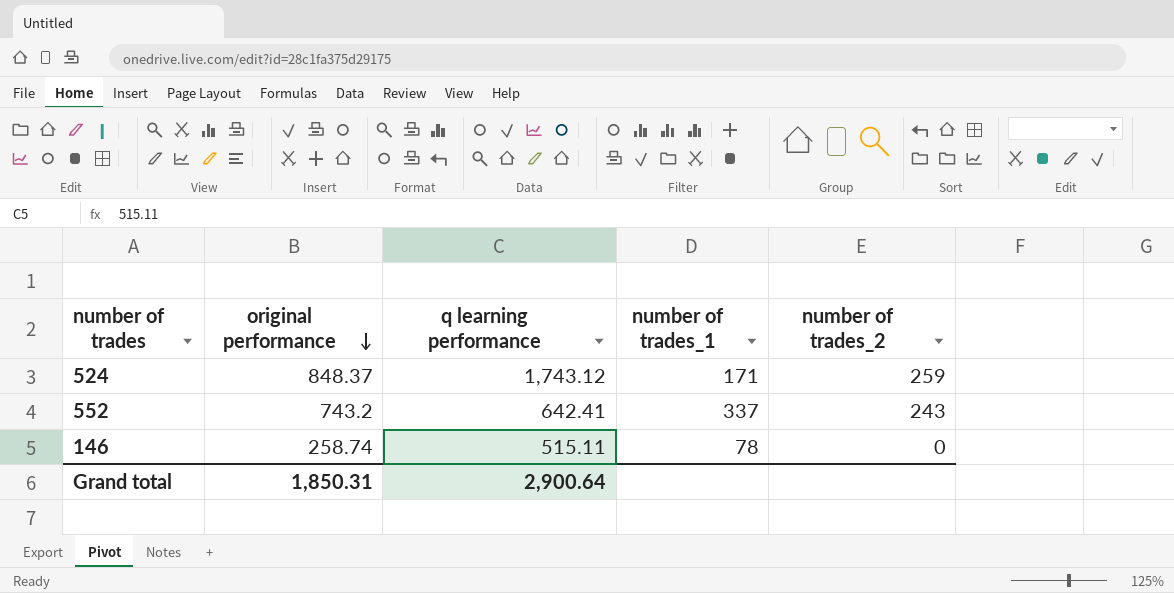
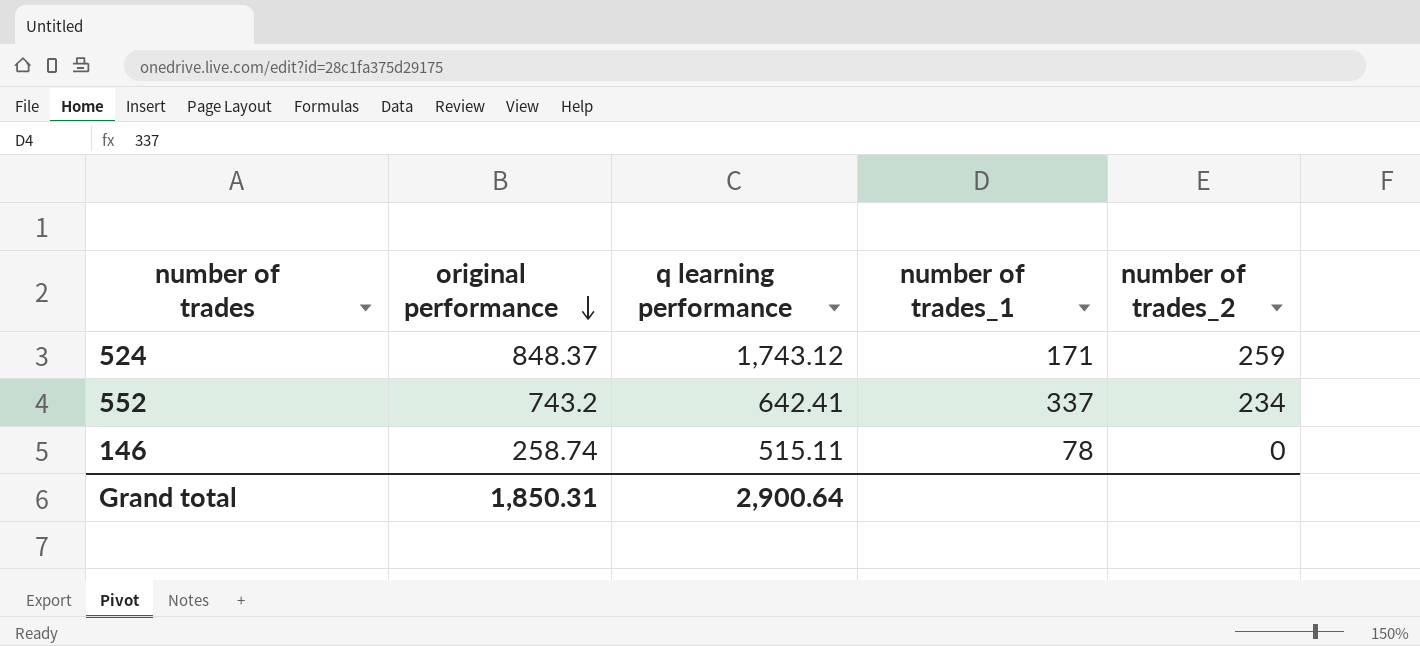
552 | number of trades_2: 243 -> 234

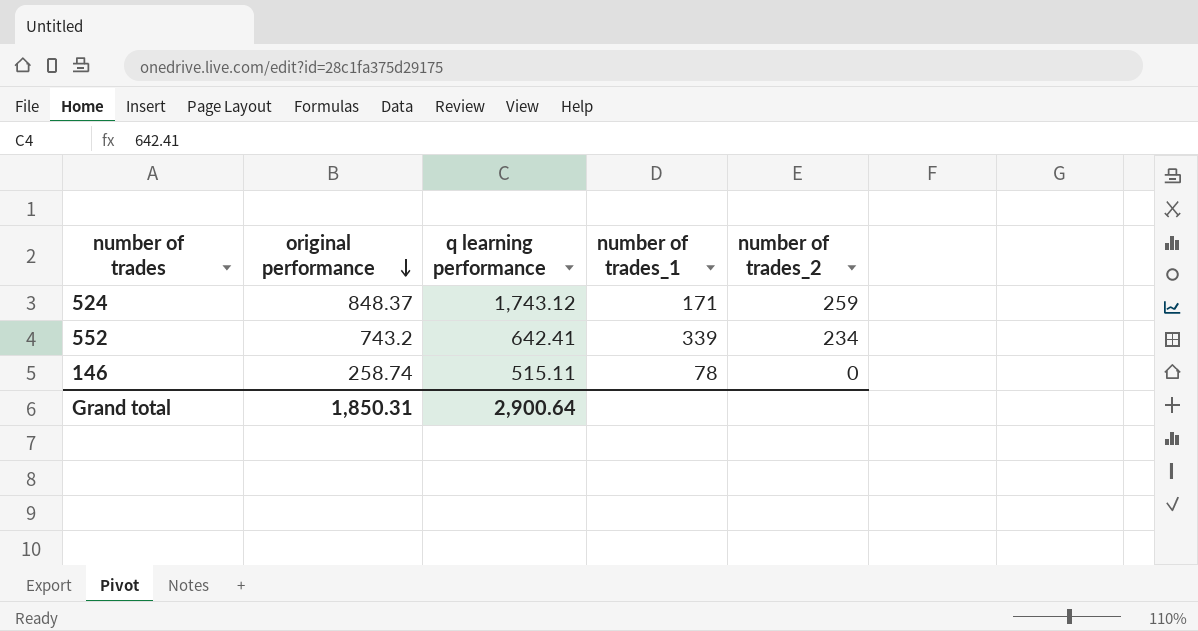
552 | number of trades_1: 337 -> 339

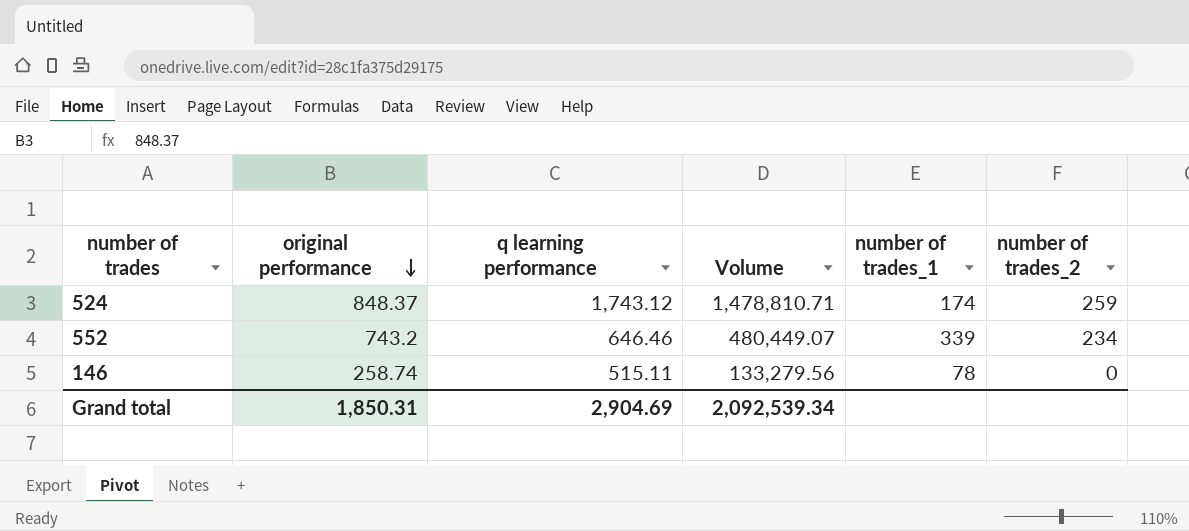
column Volume | formula: none -> [original performance] * [q learning performance]
524 | number of trades_1: 171 -> 174
552 | q learning performance: 642.41 -> 646.46
Grand total | q learning performance: 2,900.64 -> 2,904.69

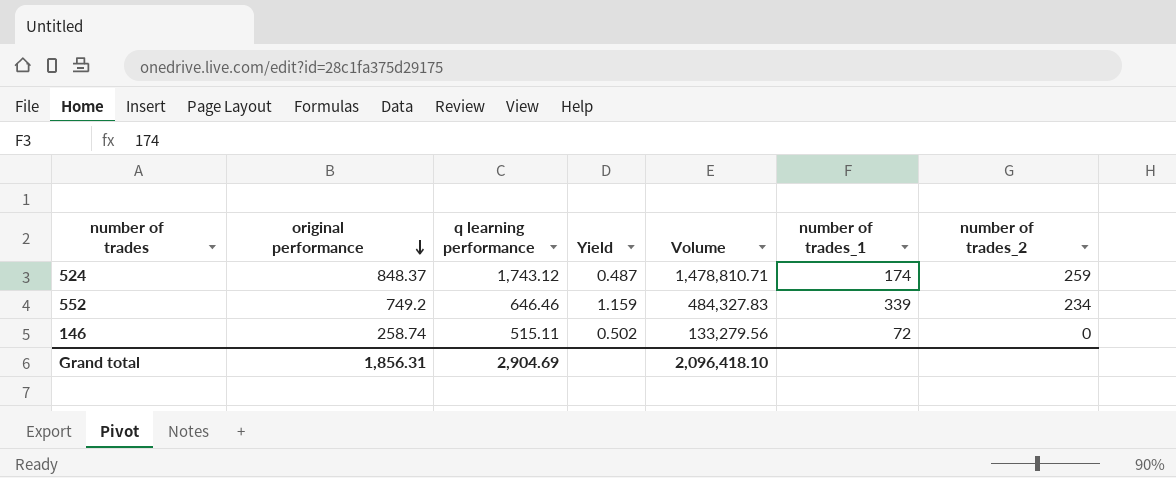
column Yield | formula: none -> [original performance] / [q learning performance]
552 | original performance: 743.2 -> 749.2
552 | Volume: 480,449.07 -> 484,327.83
146 | number of trades_1: 78 -> 72
Grand total | original performance: 1,850.31 -> 1,856.31
Grand total | Volume: 2,092,539.34 -> 2,096,418.10

